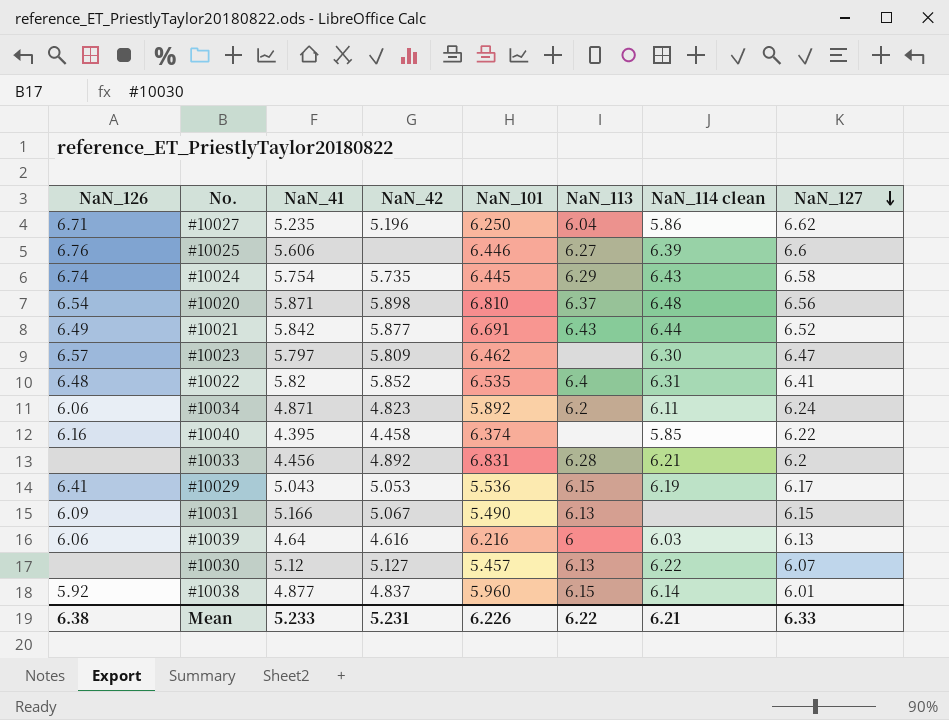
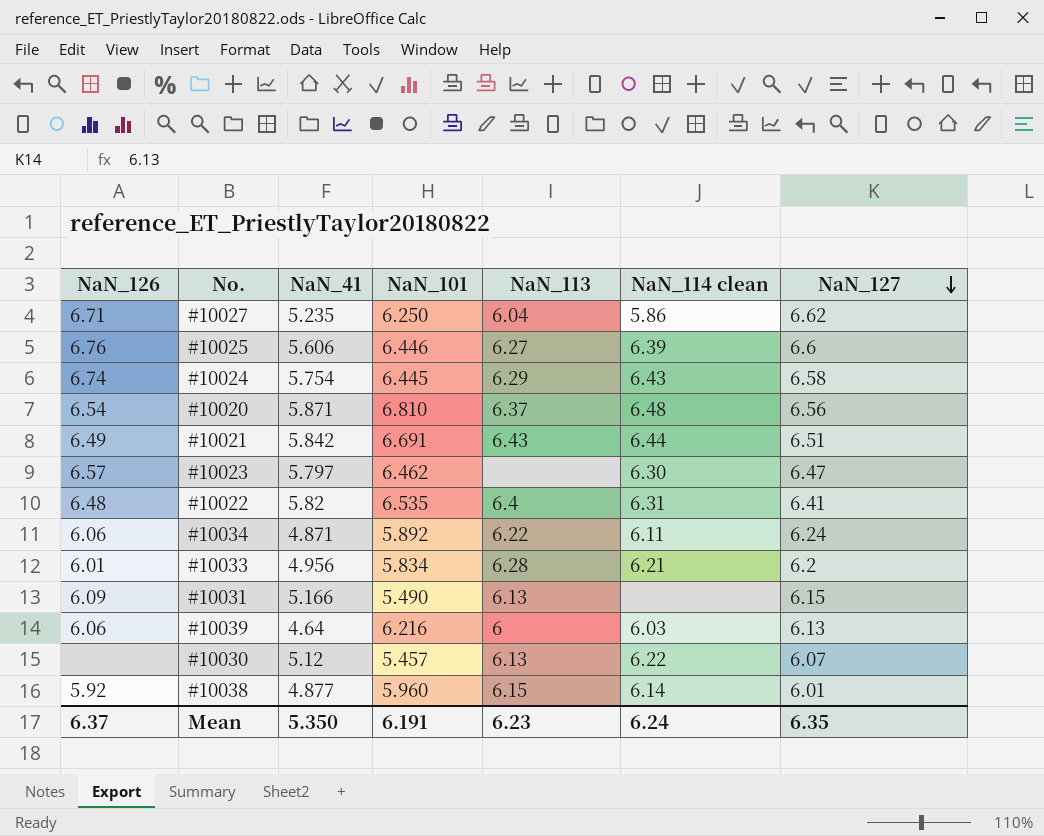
column NaN_42 | position: 4 -> none
row #10040: 6.16 | 4.395 | 4.458 | 6.374 | none | 5.85 | 6.22 -> none
row #10029: 6.41 | 5.043 | 5.053 | 5.536 | 6.15 | 6.19 | 6.17 -> none
#10021 | NaN_127: 6.52 -> 6.51
#10034 | NaN_113: 6.2 -> 6.22
#10033 | NaN_126: none -> 6.01
#10033 | NaN_41: 4.456 -> 4.956
#10033 | NaN_101: 6.831 -> 5.834
Mean | NaN_126: 6.38 -> 6.37
Mean | NaN_41: 5.233 -> 5.350
Mean | NaN_101: 6.226 -> 6.191
Mean | NaN_113: 6.22 -> 6.23
Mean | NaN_114 clean: 6.21 -> 6.24
Mean | NaN_127: 6.33 -> 6.35

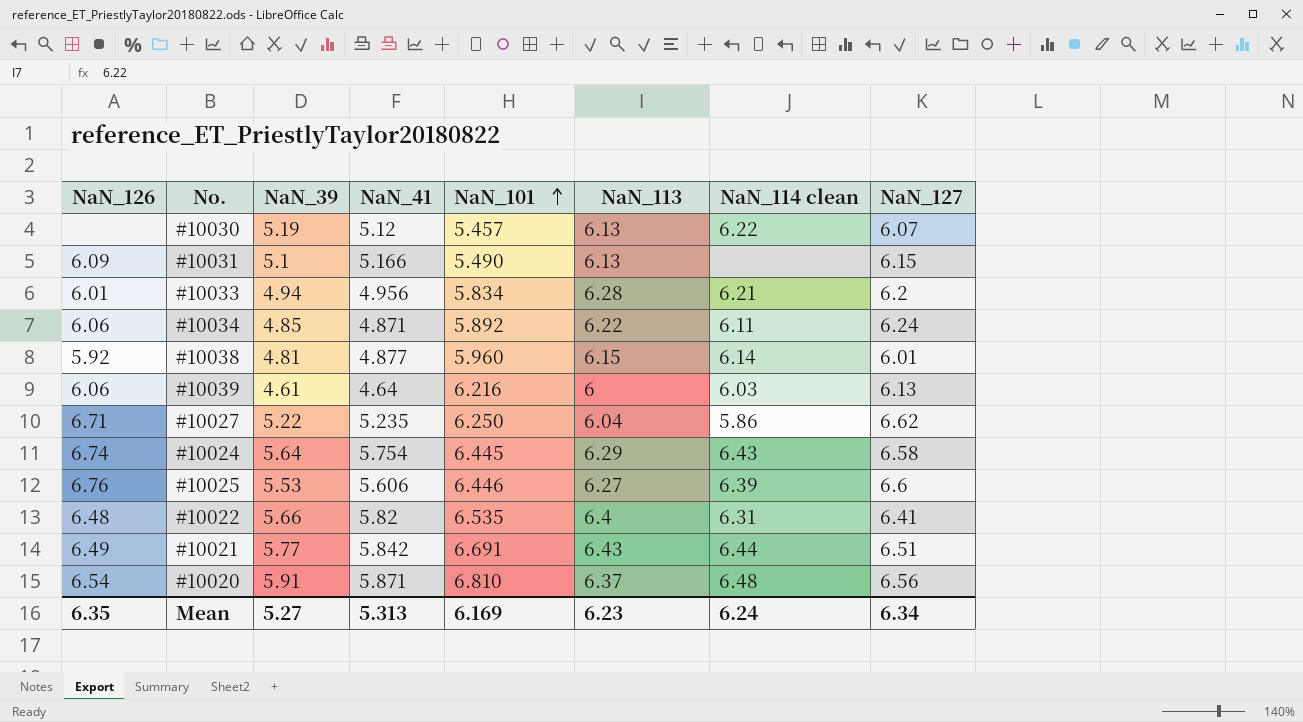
row order: NaN_127 descending -> NaN_101 ascending
column NaN_39 | position: none -> 3
row #10023: 6.57 | 5.797 | 6.462 | none | 6.30 | 6.47 -> none
Mean | NaN_126: 6.37 -> 6.35
Mean | NaN_41: 5.350 -> 5.313
Mean | NaN_101: 6.191 -> 6.169
Mean | NaN_127: 6.35 -> 6.34

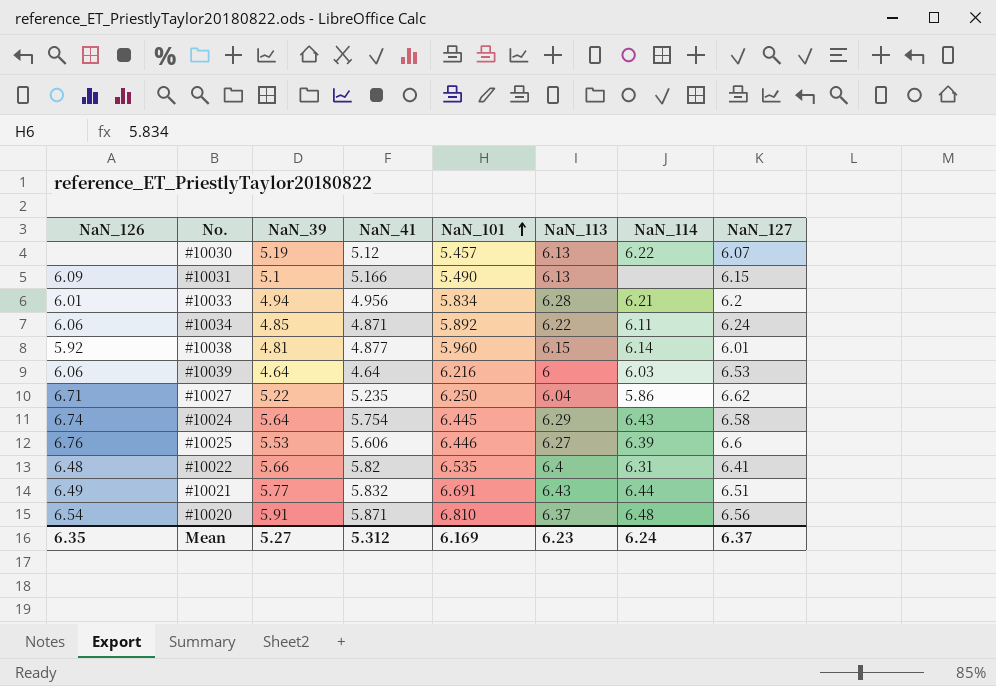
column name: NaN_114 clean -> NaN_114
#10039 | NaN_39: 4.61 -> 4.64
#10039 | NaN_127: 6.13 -> 6.53
#10021 | NaN_41: 5.842 -> 5.832
Mean | NaN_41: 5.313 -> 5.312
Mean | NaN_127: 6.34 -> 6.37

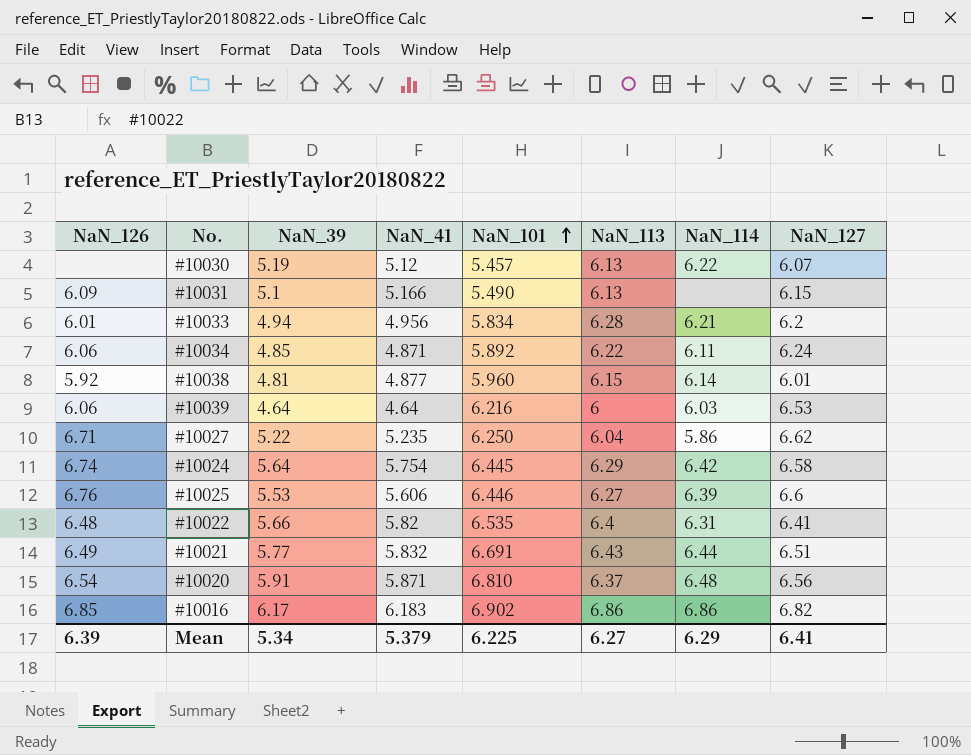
#10024 | NaN_114: 6.43 -> 6.42
row #10016: none -> 6.85 | 6.17 | 6.183 | 6.902 | 6.86 | 6.86 | 6.82
Mean | NaN_126: 6.35 -> 6.39
Mean | NaN_39: 5.27 -> 5.34
Mean | NaN_41: 5.312 -> 5.379
Mean | NaN_101: 6.169 -> 6.225
Mean | NaN_113: 6.23 -> 6.27
Mean | NaN_114: 6.24 -> 6.29
Mean | NaN_127: 6.37 -> 6.41

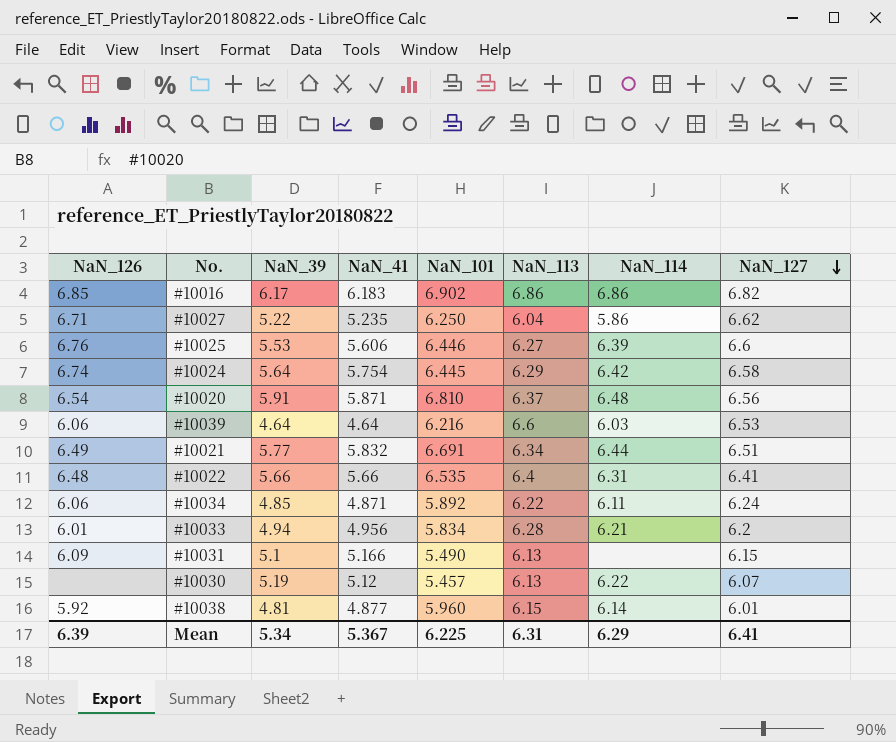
row order: NaN_101 ascending -> NaN_127 descending
#10039 | NaN_113: 6 -> 6.6
#10021 | NaN_113: 6.43 -> 6.34
#10022 | NaN_41: 5.82 -> 5.66
Mean | NaN_41: 5.379 -> 5.367
Mean | NaN_113: 6.27 -> 6.31

